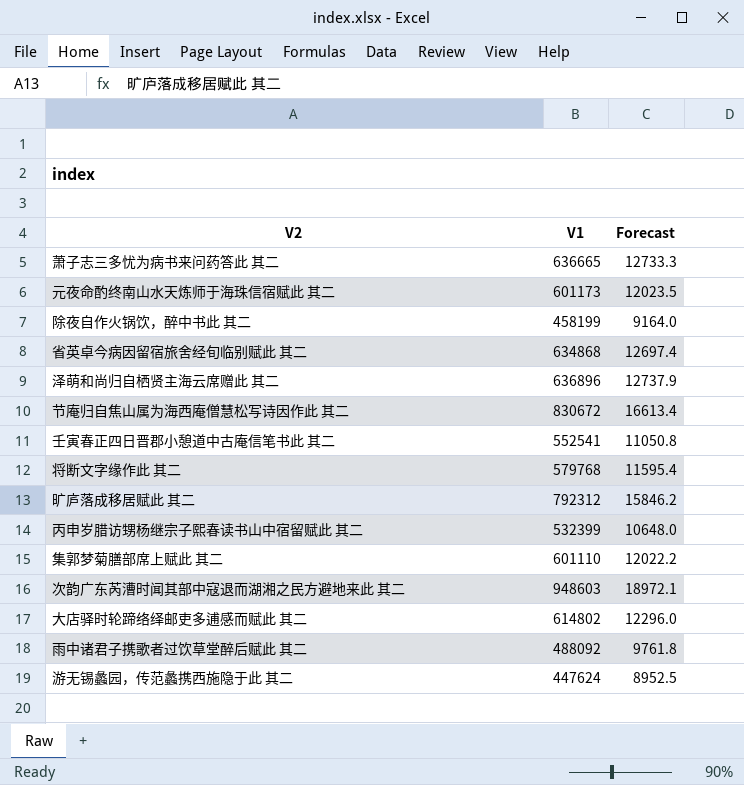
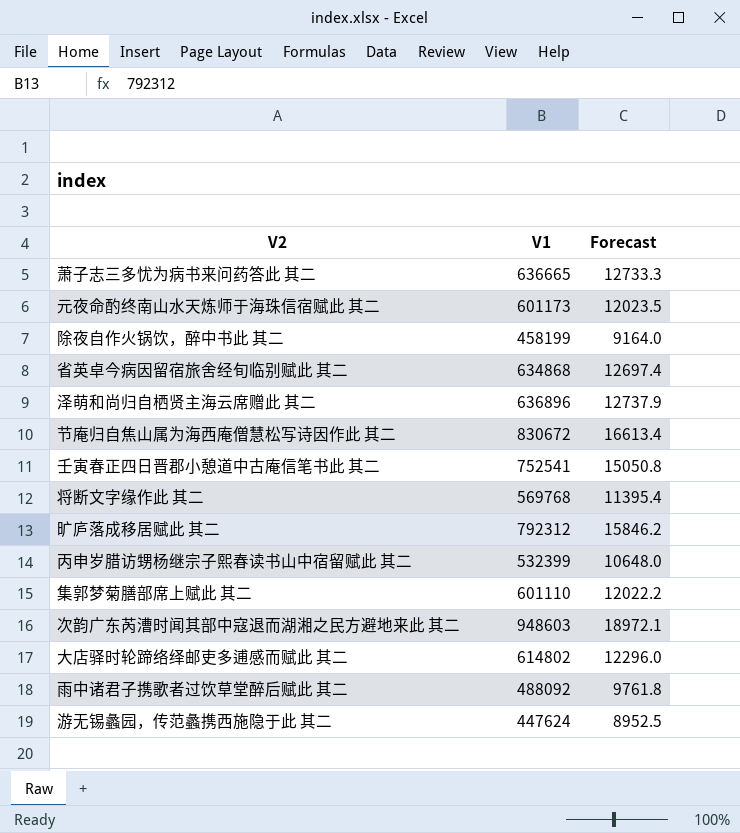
壬寅春正四日晋郡小憩道中古庵信笔书此 其二 | V1: 552541 -> 752541
壬寅春正四日晋郡小憩道中古庵信笔书此 其二 | Forecast: 11050.8 -> 15050.8
将断文字缘作此 其二 | V1: 579768 -> 569768
将断文字缘作此 其二 | Forecast: 11595.4 -> 11395.4

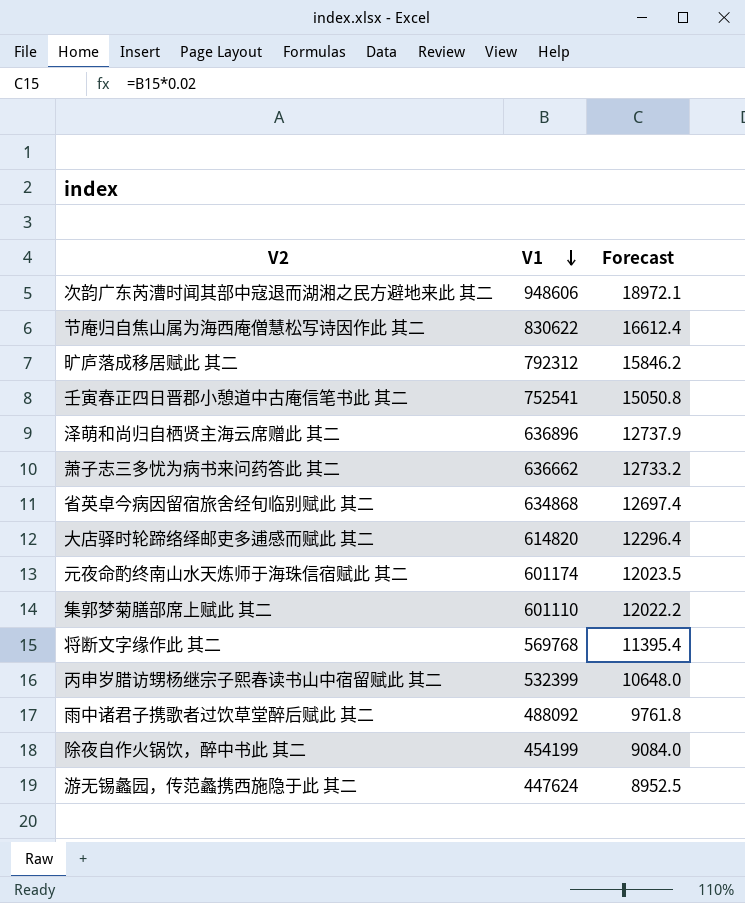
row order: none -> V1 descending
次韵广东芮漕时闻其部中寇退而湖湘之民方避地来此 其二 | V1: 948603 -> 948606
节庵归自焦山属为海西庵僧慧松写诗因作此 其二 | V1: 830672 -> 830622
节庵归自焦山属为海西庵僧慧松写诗因作此 其二 | Forecast: 16613.4 -> 16612.4
萧子志三多忧为病书来问药答此 其二 | V1: 636665 -> 636662
萧子志三多忧为病书来问药答此 其二 | Forecast: 12733.3 -> 12733.2
大店驿时轮蹄络绎邮吏多逋感而赋此 其二 | V1: 614802 -> 614820
大店驿时轮蹄络绎邮吏多逋感而赋此 其二 | Forecast: 12296.0 -> 12296.4
元夜命酌终南山水天炼师于海珠信宿赋此 其二 | V1: 601173 -> 601174
除夜自作火锅饮，醉中书此 其二 | V1: 458199 -> 454199
除夜自作火锅饮，醉中书此 其二 | Forecast: 9164.0 -> 9084.0

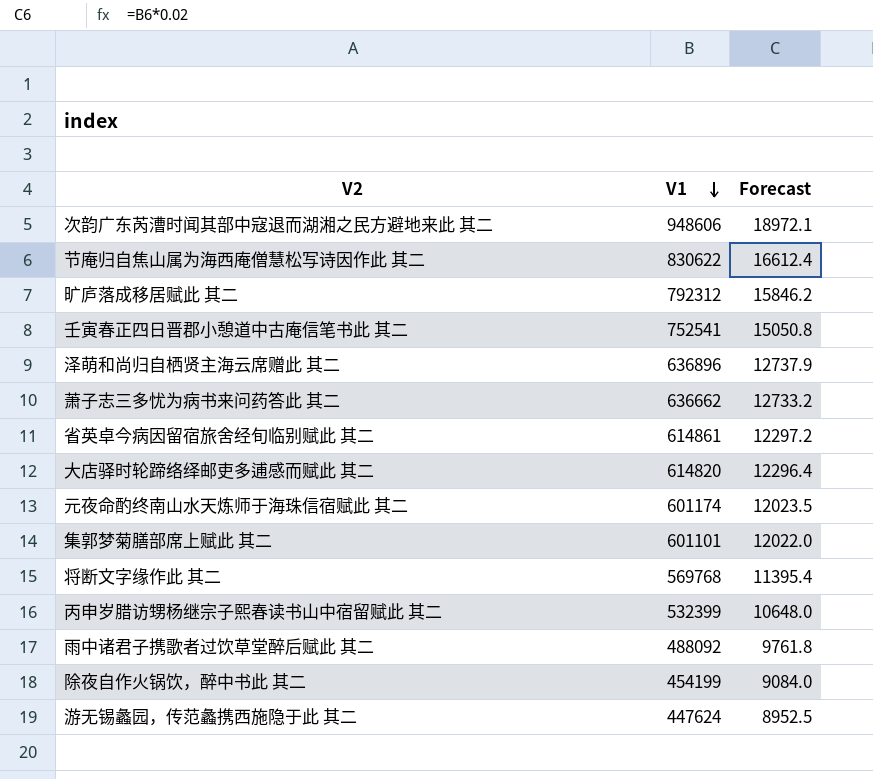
省英卓今病因留宿旅舍经旬临别赋此 其二 | V1: 634868 -> 614861
省英卓今病因留宿旅舍经旬临别赋此 其二 | Forecast: 12697.4 -> 12297.2
集郭梦菊膳部席上赋此 其二 | V1: 601110 -> 601101
集郭梦菊膳部席上赋此 其二 | Forecast: 12022.2 -> 12022.0

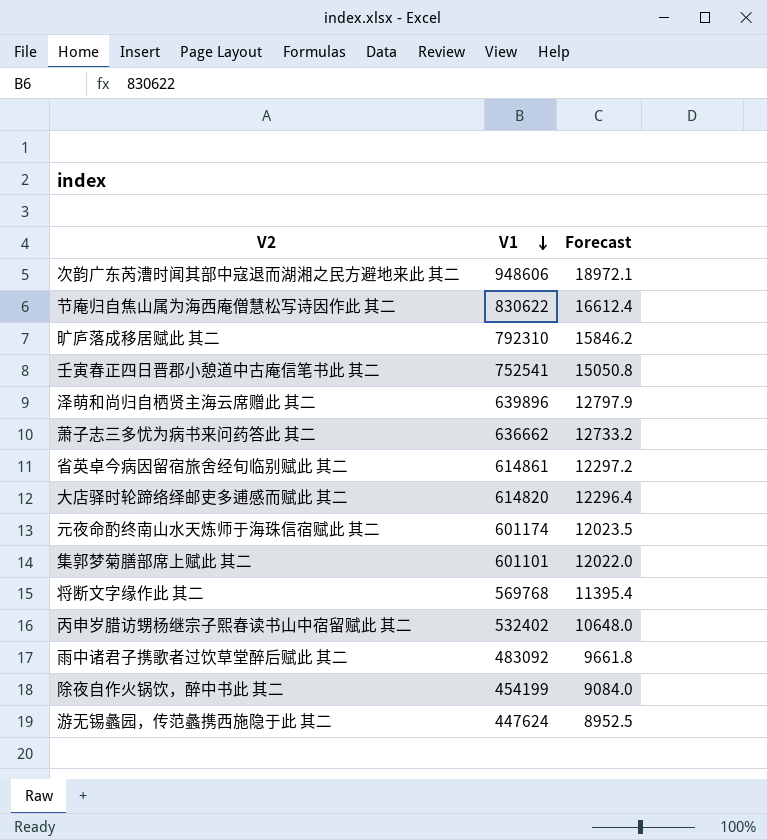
旷庐落成移居赋此 其二 | V1: 792312 -> 792310
泽萌和尚归自栖贤主海云席赠此 其二 | V1: 636896 -> 639896
泽萌和尚归自栖贤主海云席赠此 其二 | Forecast: 12737.9 -> 12797.9
丙申岁腊访甥杨继宗子熙春读书山中宿留赋此 其二 | V1: 532399 -> 532402
雨中诸君子携歌者过饮草堂醉后赋此 其二 | V1: 488092 -> 483092
雨中诸君子携歌者过饮草堂醉后赋此 其二 | Forecast: 9761.8 -> 9661.8

